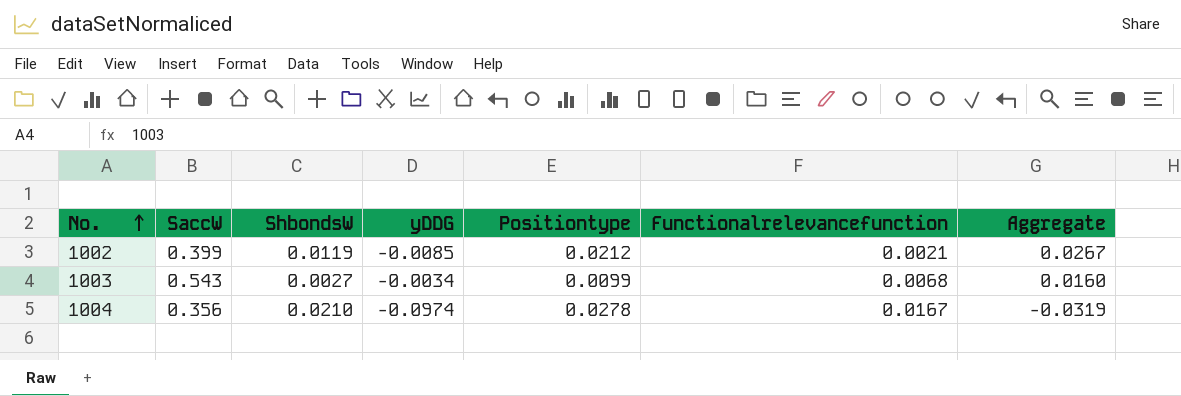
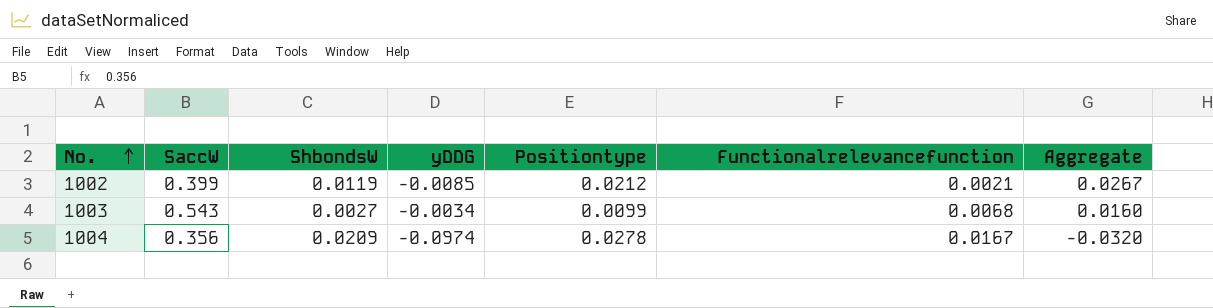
1004 | ShbondsW: 0.0210 -> 0.0209
1004 | Aggregate: -0.0319 -> -0.0320

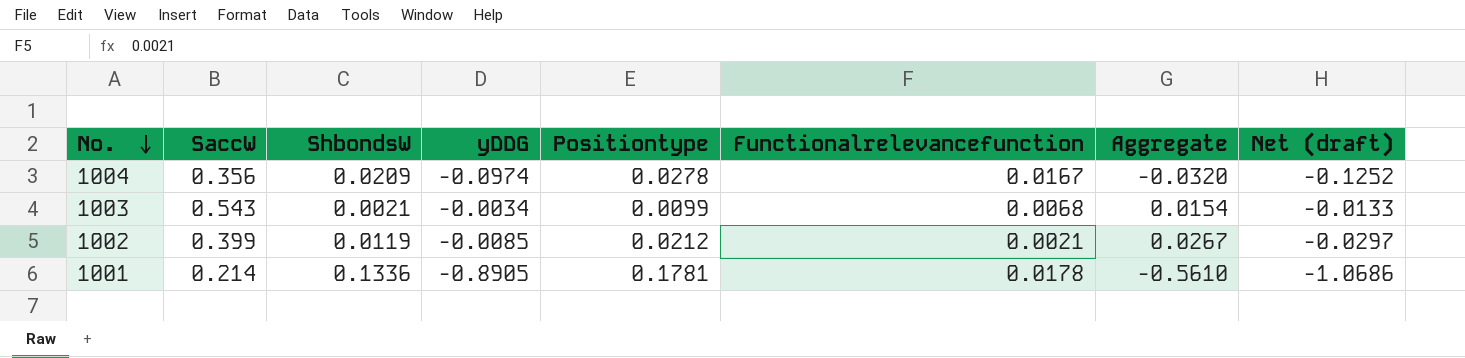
row order: No. ascending -> No. descending
column Net (draft) | formula: none -> [yDDG] - [Positiontype]
1003 | ShbondsW: 0.0027 -> 0.0021
1003 | Aggregate: 0.0160 -> 0.0154
row 1001: none -> 0.214 | 0.1336 | -0.8905 | 0.1781 | 0.0178 | -0.5610 | -1.0686

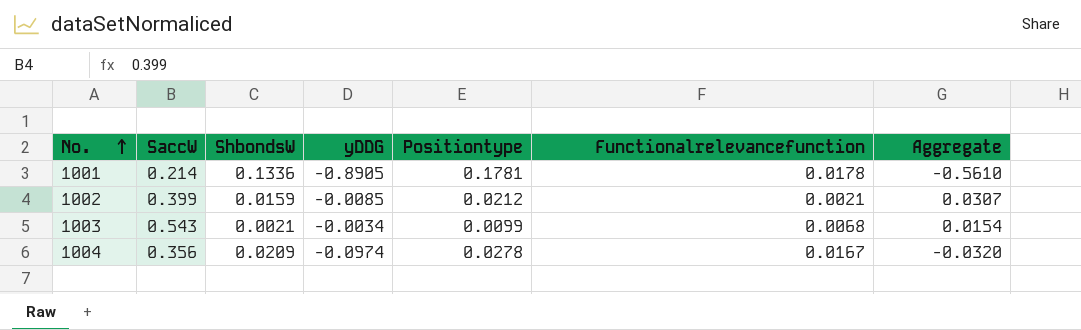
row order: No. descending -> No. ascending
column Net (draft) | formula: [yDDG] - [Positiontype] -> none
1002 | ShbondsW: 0.0119 -> 0.0159
1002 | Aggregate: 0.0267 -> 0.0307

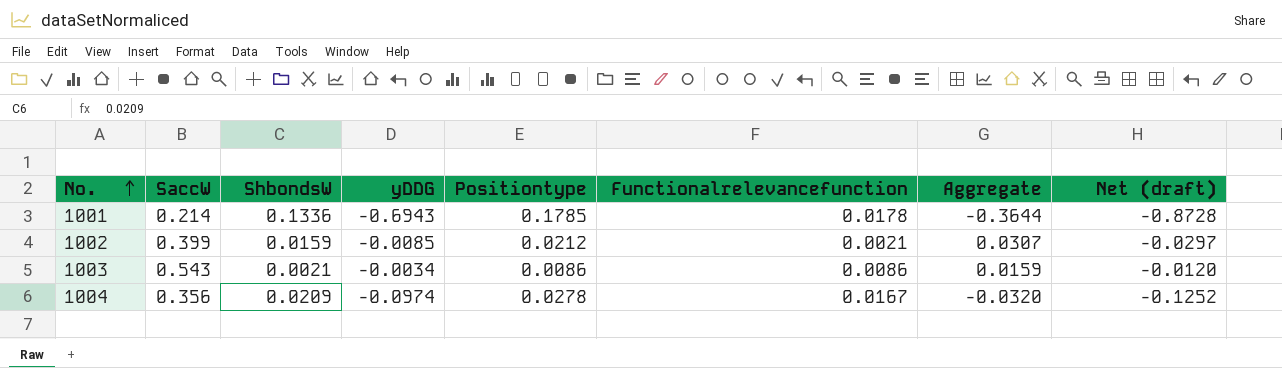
column Net (draft) | formula: none -> [yDDG] - [Positiontype]
1001 | yDDG: -0.8905 -> -0.6943
1001 | Positiontype: 0.1781 -> 0.1785
1001 | Aggregate: -0.5610 -> -0.3644
1003 | Positiontype: 0.0099 -> 0.0086
1003 | Functionalrelevancefunction: 0.0068 -> 0.0086
1003 | Aggregate: 0.0154 -> 0.0159

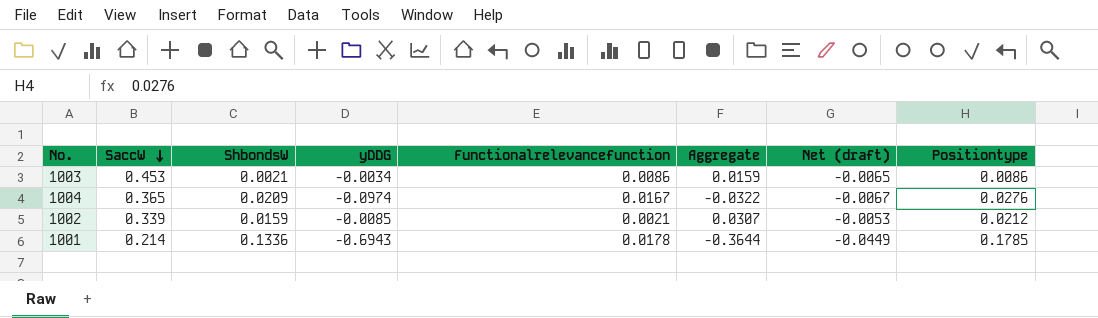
row order: No. ascending -> SaccW descending
column Net (draft) | formula: [yDDG] - [Positiontype] -> [ShbondsW] - [Positiontype]
column Positiontype | position: 5 -> 8
1003 | SaccW: 0.543 -> 0.453
1004 | SaccW: 0.356 -> 0.365
1004 | Aggregate: -0.0320 -> -0.0322
1004 | Positiontype: 0.0278 -> 0.0276
1002 | SaccW: 0.399 -> 0.339

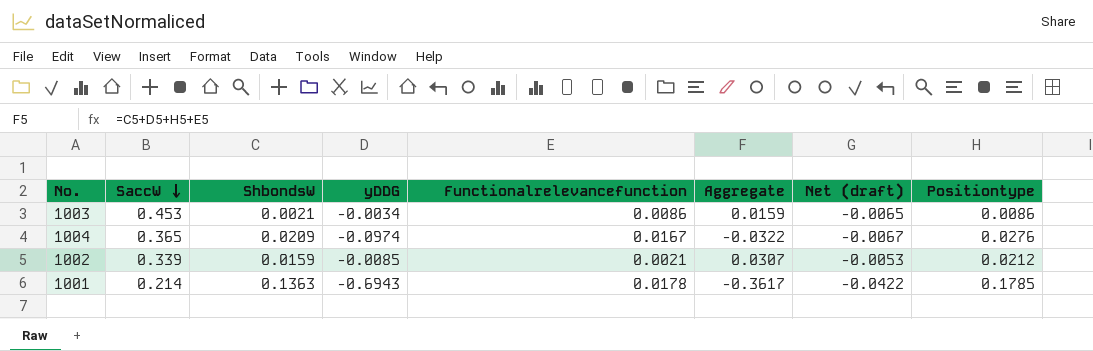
1001 | ShbondsW: 0.1336 -> 0.1363
1001 | Aggregate: -0.3644 -> -0.3617
1001 | Net (draft): -0.0449 -> -0.0422

